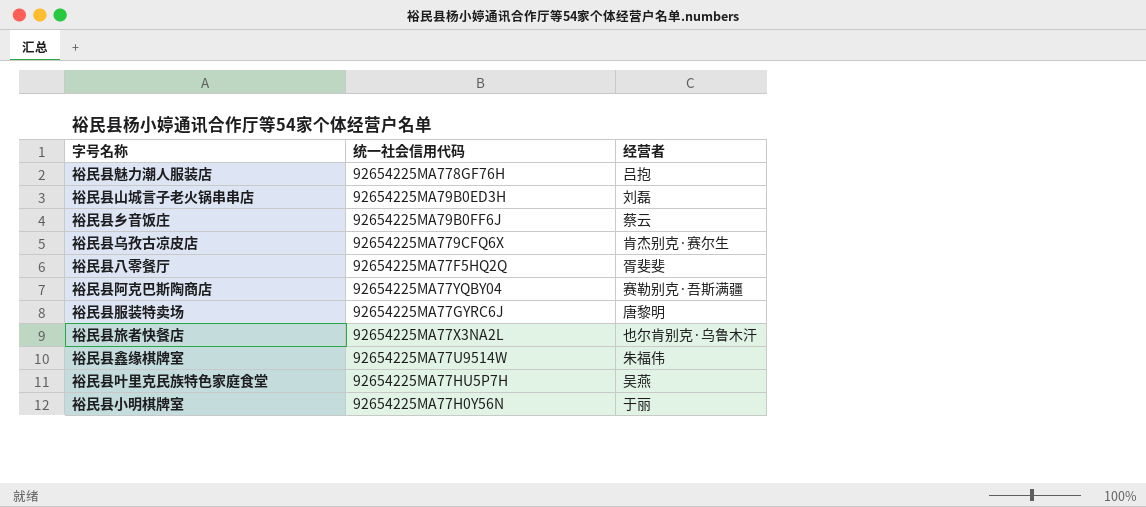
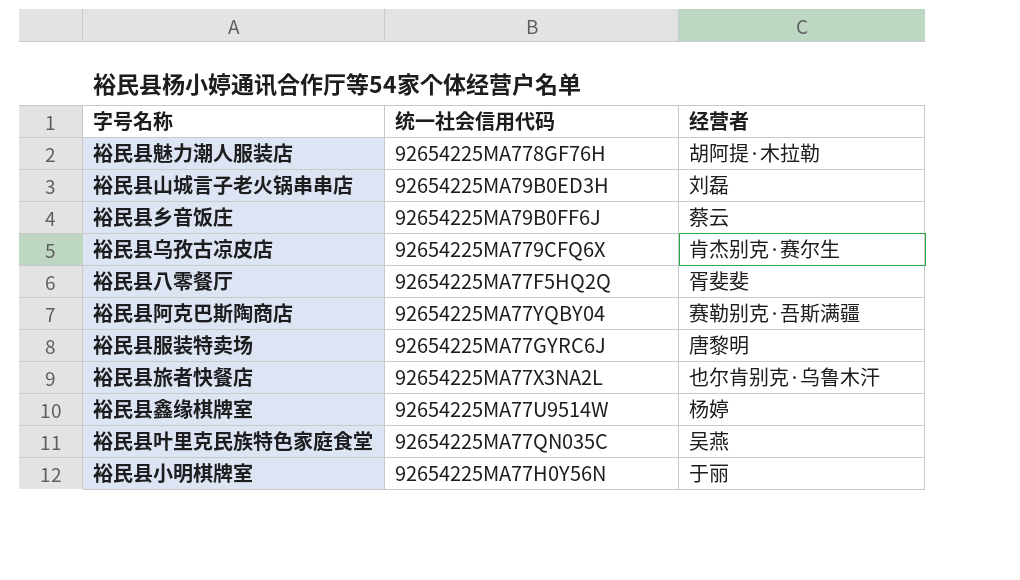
裕民县魅力潮人服装店 | 经营者: 吕抱 -> 胡阿提·木拉勒
裕民县鑫缘棋牌室 | 经营者: 朱福伟 -> 杨婷
裕民县叶里克民族特色家庭食堂 | 统一社会信用代码: 92654225MA77HU5P7H -> 92654225MA77QN035C

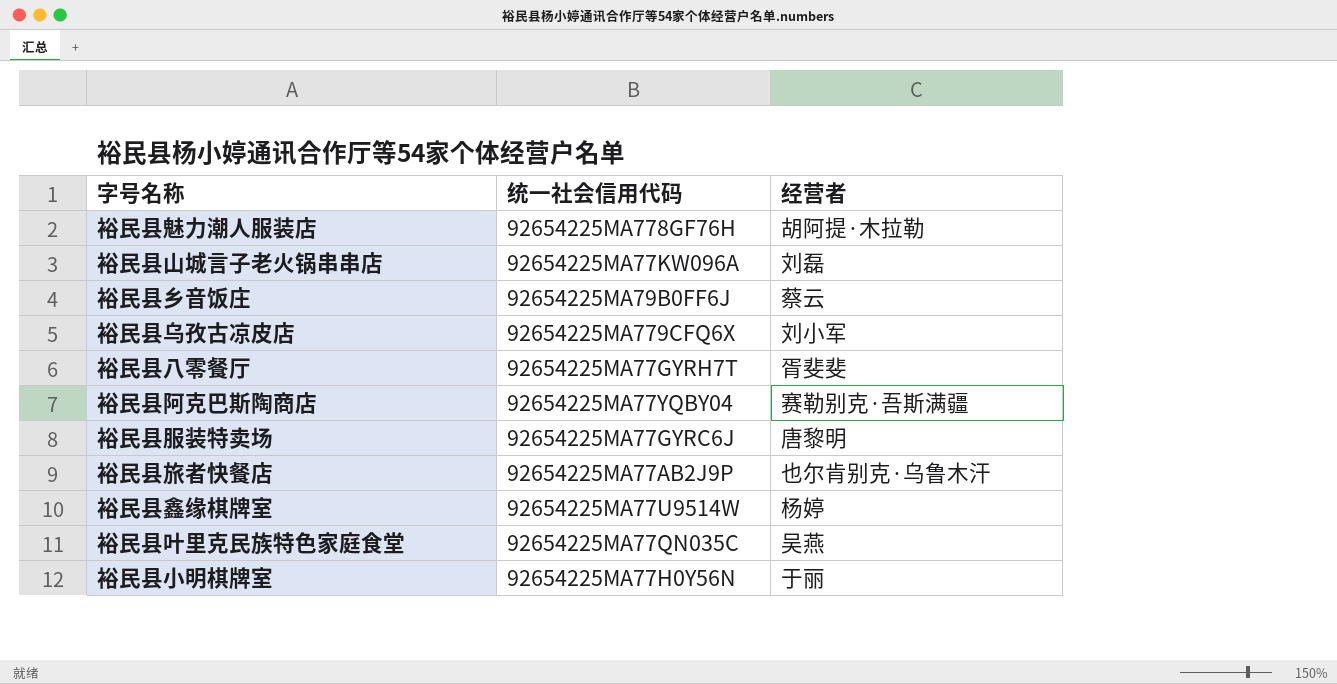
裕民县山城言子老火锅串串店 | 统一社会信用代码: 92654225MA79B0ED3H -> 92654225MA77KW096A
裕民县乌孜古凉皮店 | 经营者: 肯杰别克·赛尔生 -> 刘小军
裕民县八零餐厅 | 统一社会信用代码: 92654225MA77F5HQ2Q -> 92654225MA77GYRH7T
裕民县旅者快餐店 | 统一社会信用代码: 92654225MA77X3NA2L -> 92654225MA77AB2J9P

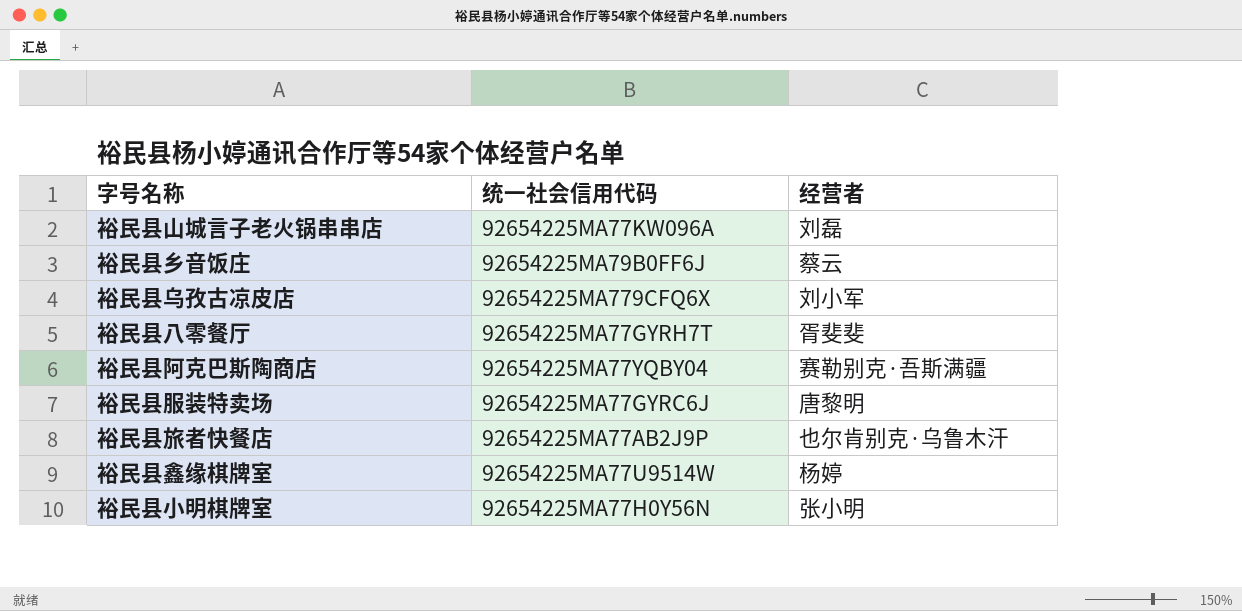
row 裕民县魅力潮人服装店: 92654225MA778GF76H | 胡阿提·木拉勒 -> none
row 裕民县叶里克民族特色家庭食堂: 92654225MA77QN035C | 吴燕 -> none
裕民县小明棋牌室 | 经营者: 于丽 -> 张小明

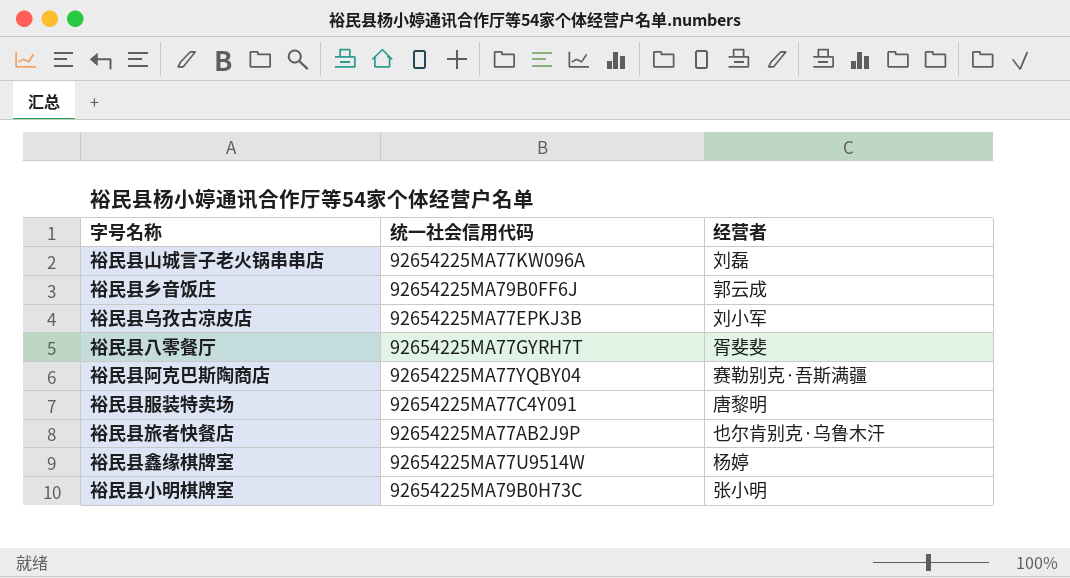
裕民县乡音饭庄 | 经营者: 蔡云 -> 郭云成
裕民县乌孜古凉皮店 | 统一社会信用代码: 92654225MA779CFQ6X -> 92654225MA77EPKJ3B
裕民县服装特卖场 | 统一社会信用代码: 92654225MA77GYRC6J -> 92654225MA77C4Y091
裕民县小明棋牌室 | 统一社会信用代码: 92654225MA77H0Y56N -> 92654225MA79B0H73C

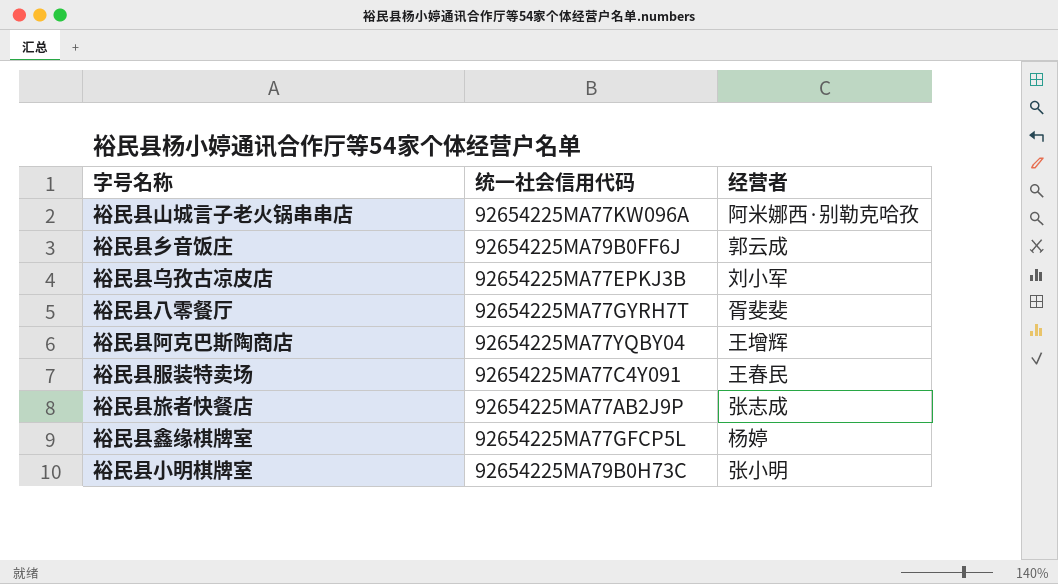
裕民县山城言子老火锅串串店 | 经营者: 刘磊 -> 阿米娜西·别勒克哈孜
裕民县阿克巴斯陶商店 | 经营者: 赛勒别克·吾斯满疆 -> 王增辉
裕民县服装特卖场 | 经营者: 唐黎明 -> 王春民
裕民县旅者快餐店 | 经营者: 也尔肯别克·乌鲁木汗 -> 张志成
裕民县鑫缘棋牌室 | 统一社会信用代码: 92654225MA77U9514W -> 92654225MA77GFCP5L

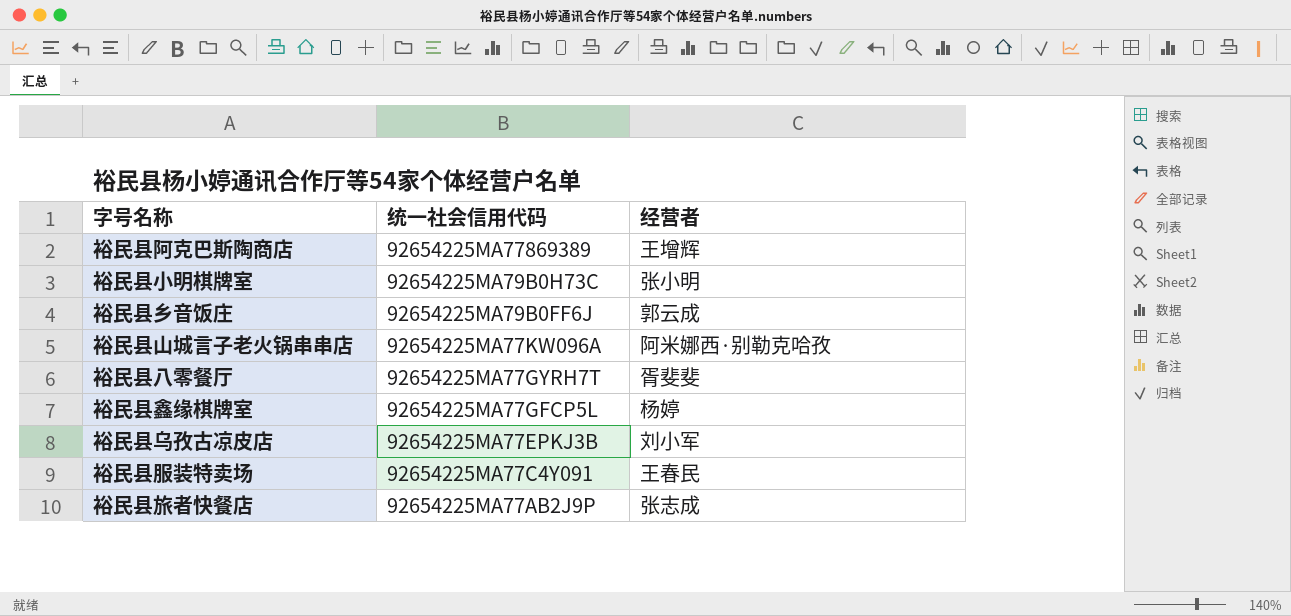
row order: none -> 统一社会信用代码 descending
裕民县阿克巴斯陶商店 | 统一社会信用代码: 92654225MA77YQBY04 -> 92654225MA77869389

